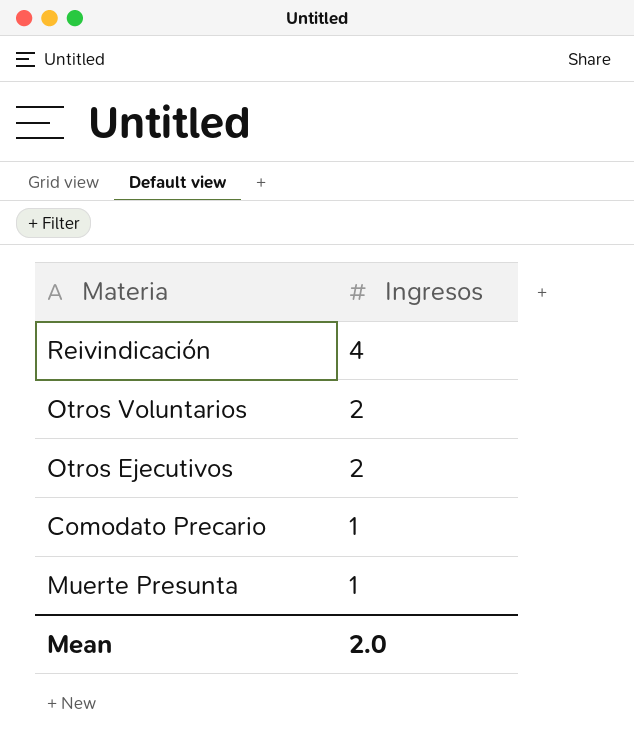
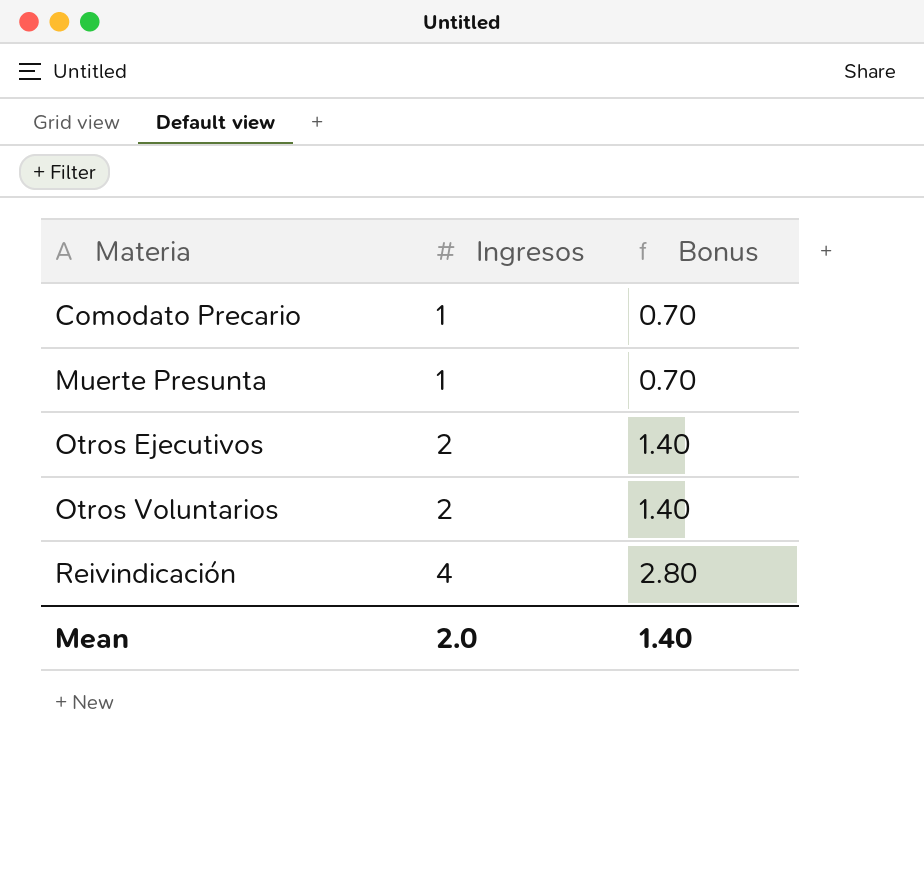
row order: Ingresos descending -> Materia ascending
column Bonus | formula: none -> [Ingresos] * 0.7

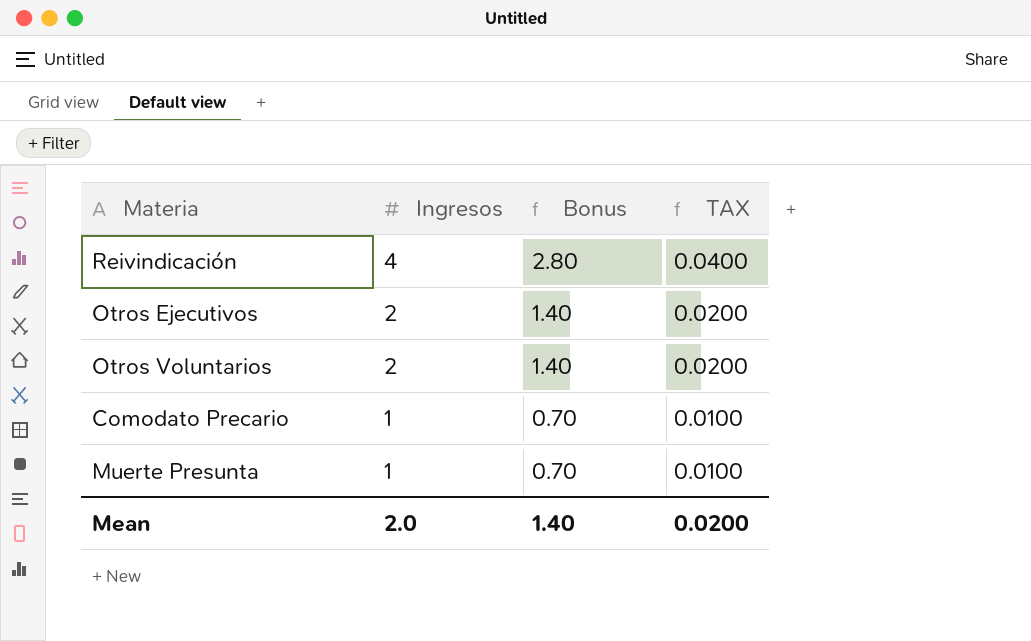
row order: Materia ascending -> Ingresos descending
column TAX | formula: none -> [Ingresos] * 0.01

